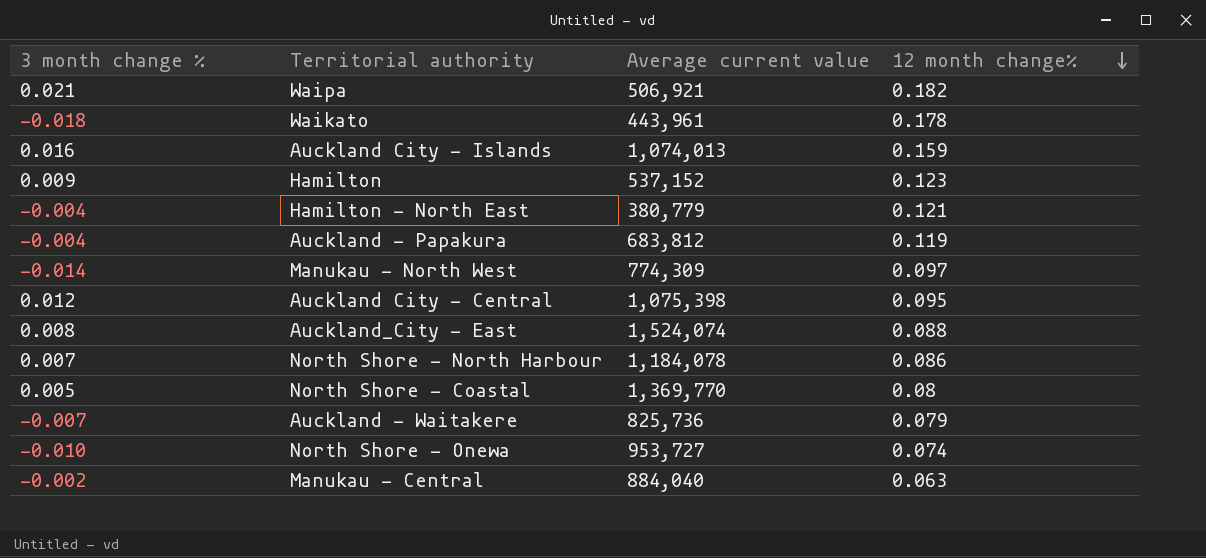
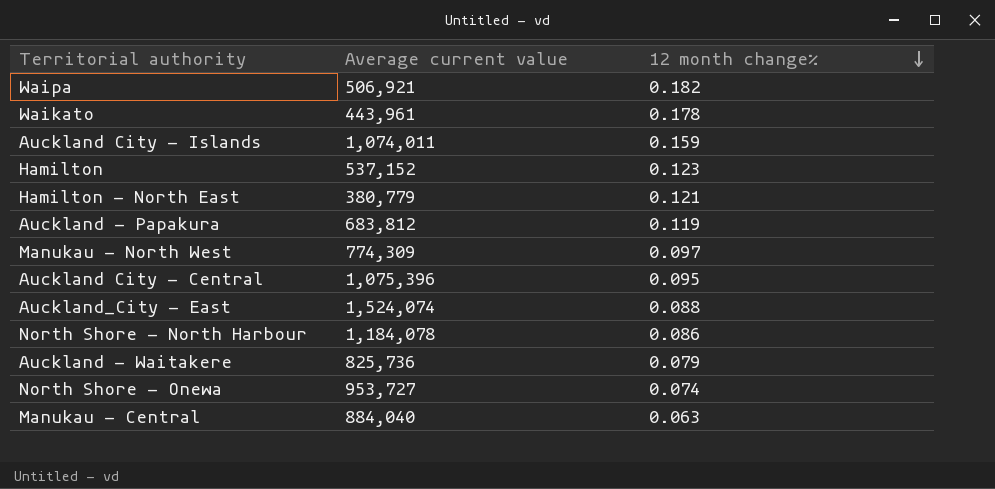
column 3 month change % | position: 1 -> none
row North Shore - Coastal: 0.005 | 1,369,770 | 0.08 -> none
Auckland City - Islands | Average current value: 1,074,013 -> 1,074,011
Auckland City - Central | Average current value: 1,075,398 -> 1,075,396

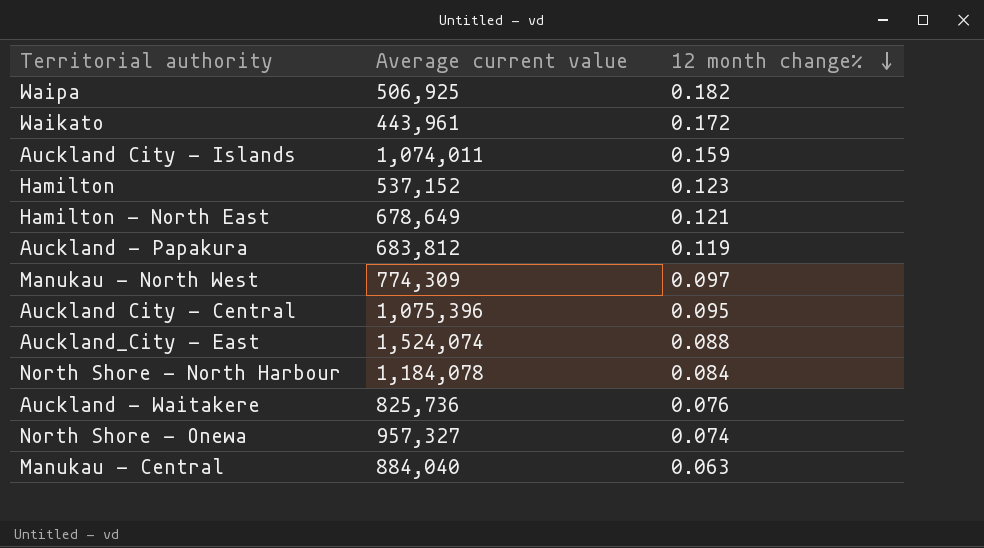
Waipa | Average current value: 506,921 -> 506,925
Waikato | 12 month change%: 0.178 -> 0.172
Hamilton - North East | Average current value: 380,779 -> 678,649
North Shore - North Harbour | 12 month change%: 0.086 -> 0.084
Auckland - Waitakere | 12 month change%: 0.079 -> 0.076
North Shore - Onewa | Average current value: 953,727 -> 957,327

